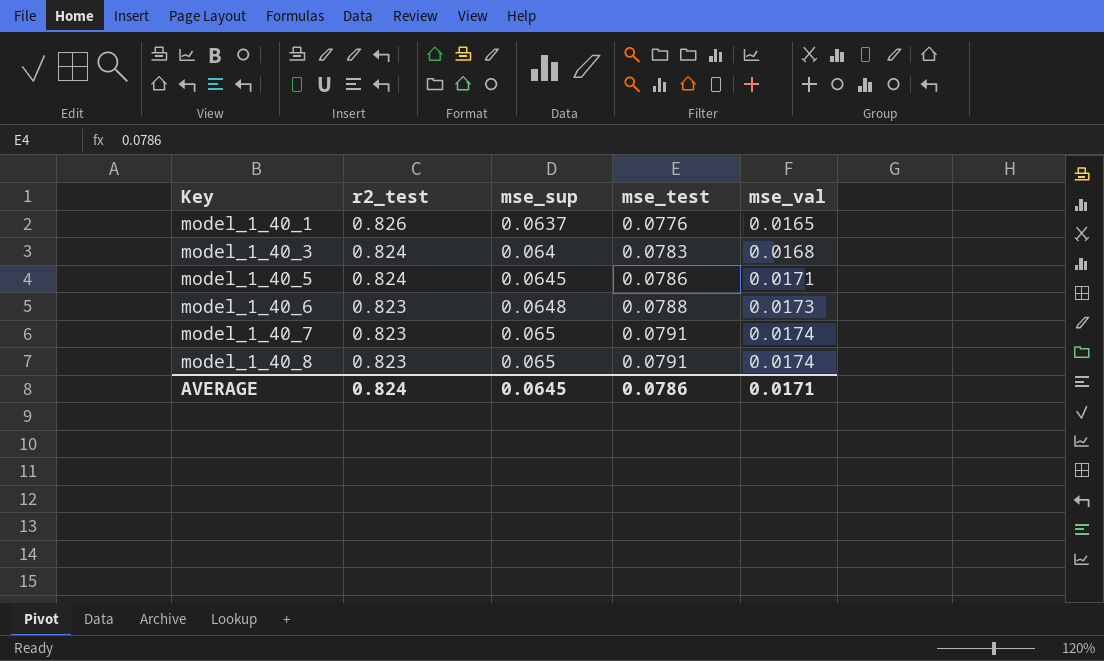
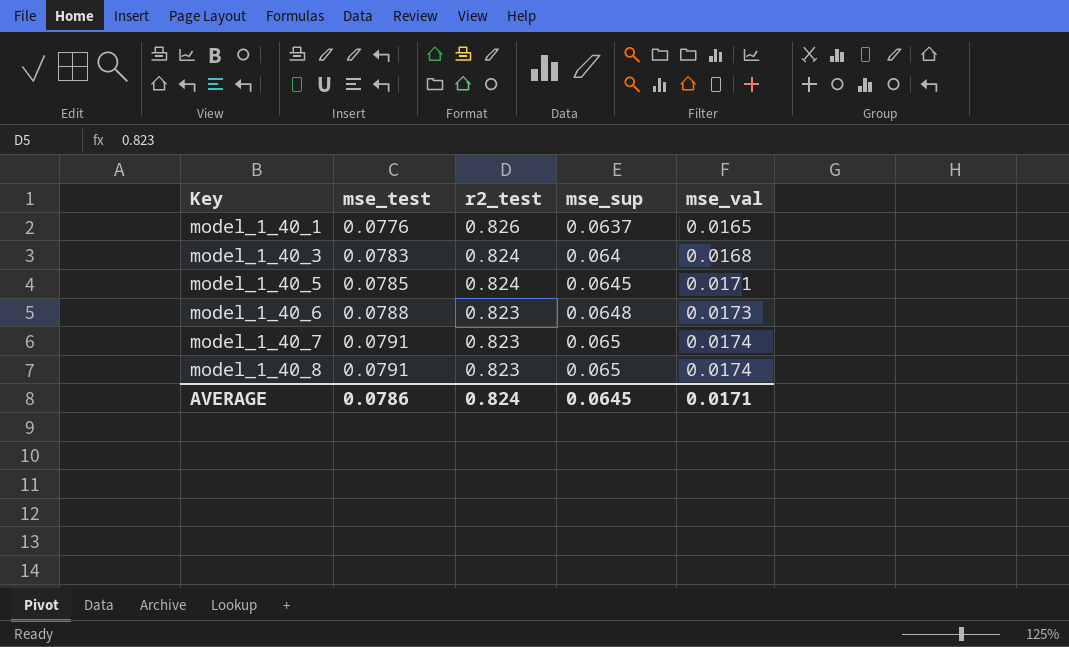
column mse_test | position: 4 -> 2
model_1_40_5 | mse_test: 0.0786 -> 0.0785

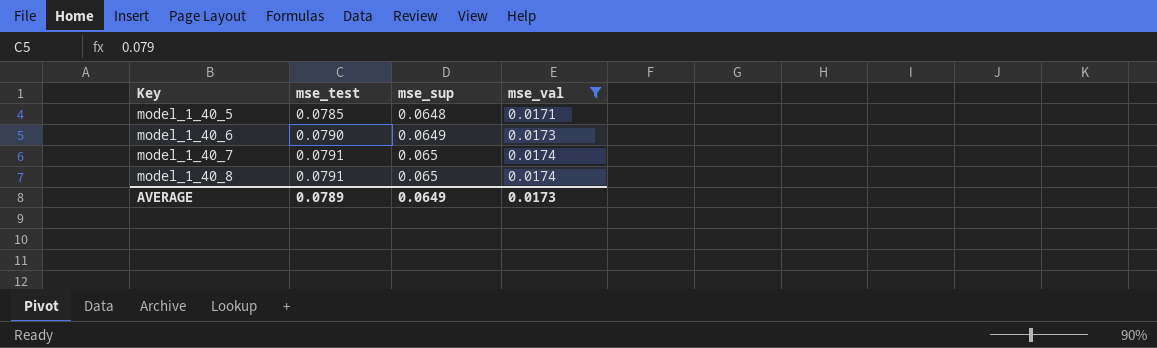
filter: none -> mse_val >= 0.0171
column r2_test | position: 3 -> none
model_1_40_5 | mse_sup: 0.0645 -> 0.0648
model_1_40_6 | mse_test: 0.0788 -> 0.0790
model_1_40_6 | mse_sup: 0.0648 -> 0.0649
AVERAGE | mse_test: 0.0786 -> 0.0789
AVERAGE | mse_sup: 0.0645 -> 0.0649
AVERAGE | mse_val: 0.0171 -> 0.0173

